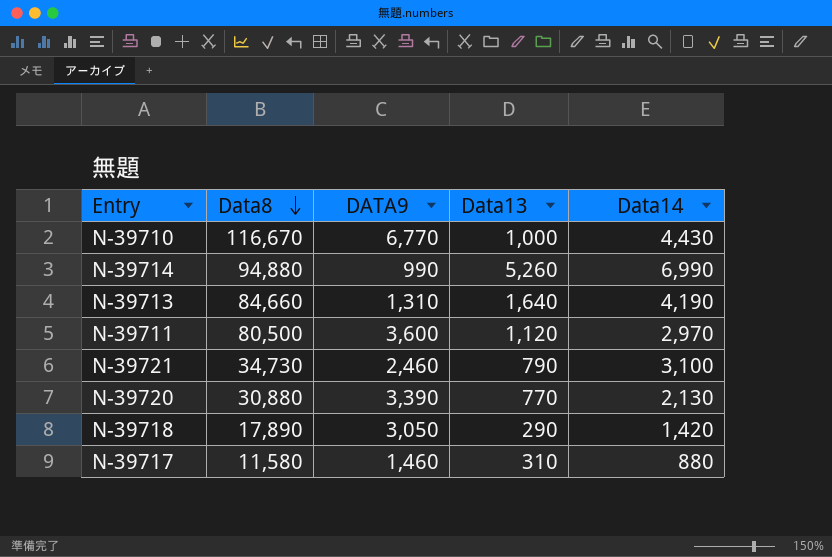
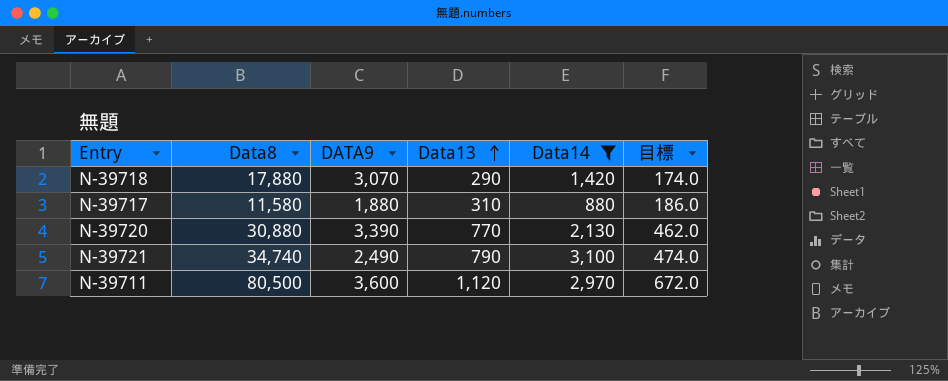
filter: none -> Data14 <= 3,100
row order: Data8 descending -> Data13 ascending
column 目標 | formula: none -> [Data13] * 0.6
N-39718 | Data8: 17,890 -> 17,880
N-39718 | DATA9: 3,050 -> 3,070
N-39717 | DATA9: 1,460 -> 1,880
N-39721 | Data8: 34,730 -> 34,740
N-39721 | DATA9: 2,460 -> 2,490

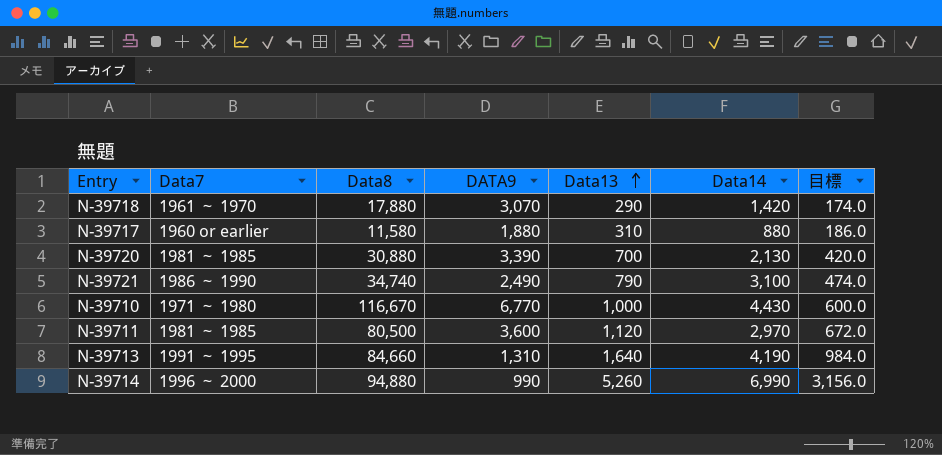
filter: Data14 <= 3,100 -> none
column Data7 | position: none -> 2
N-39720 | Data13: 770 -> 700
N-39720 | 目標: 462.0 -> 420.0

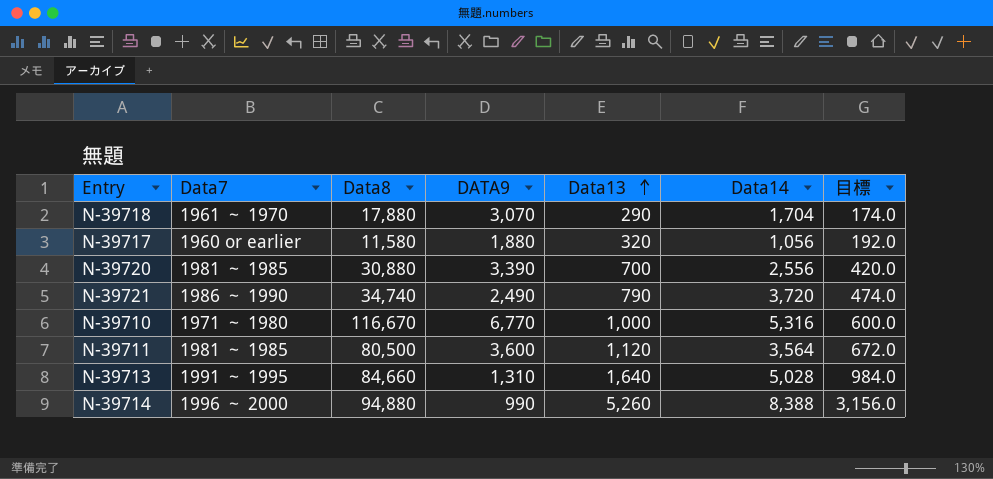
N-39718 | Data14: 1,420 -> 1,704
N-39717 | Data13: 310 -> 320
N-39717 | Data14: 880 -> 1,056
N-39717 | 目標: 186.0 -> 192.0
N-39720 | Data14: 2,130 -> 2,556
N-39721 | Data14: 3,100 -> 3,720
N-39710 | Data14: 4,430 -> 5,316
N-39711 | Data14: 2,970 -> 3,564
N-39713 | Data14: 4,190 -> 5,028
N-39714 | Data14: 6,990 -> 8,388

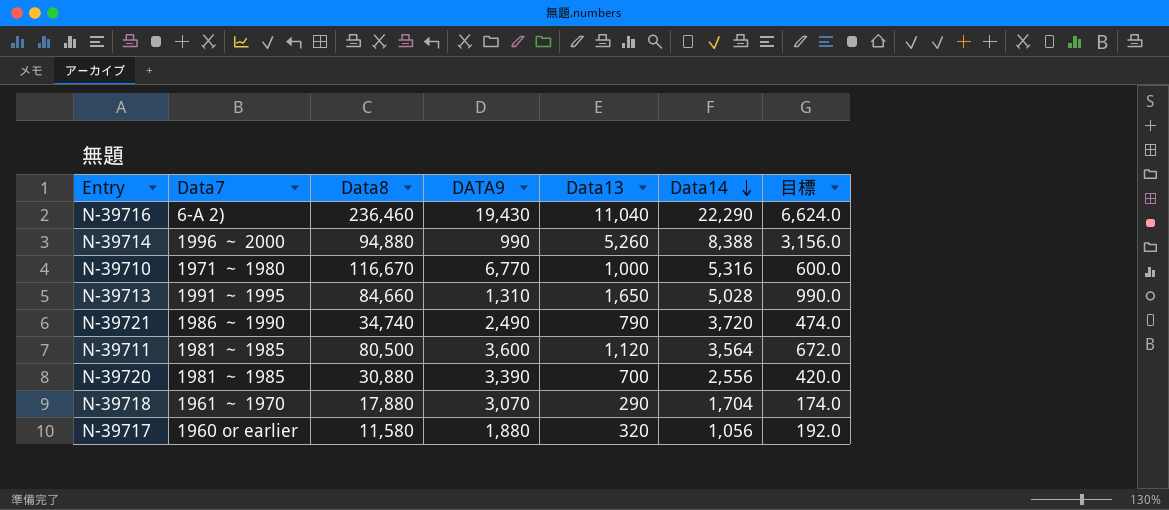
row order: Data13 ascending -> Data14 descending
row N-39716: none -> 6-A 2) | 236,460 | 19,430 | 11,040 | 22,290 | 6,624.0
N-39713 | Data13: 1,640 -> 1,650
N-39713 | 目標: 984.0 -> 990.0

